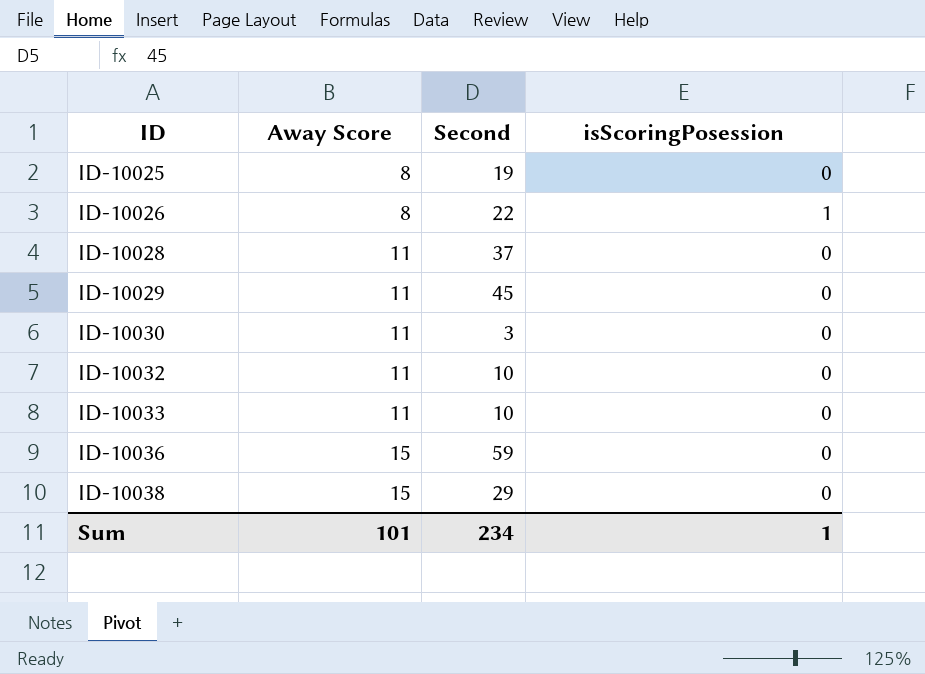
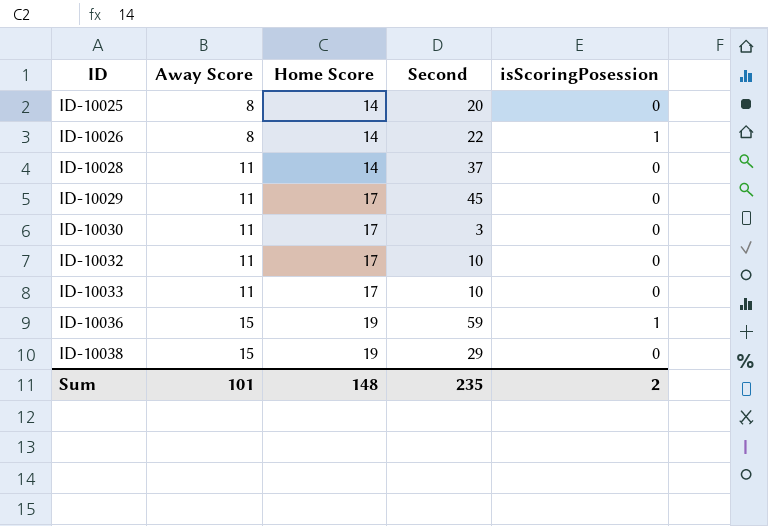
column Home Score | position: none -> 3
ID-10025 | Second: 19 -> 20
ID-10036 | isScoringPosession: 0 -> 1
Sum | Second: 234 -> 235
Sum | isScoringPosession: 1 -> 2

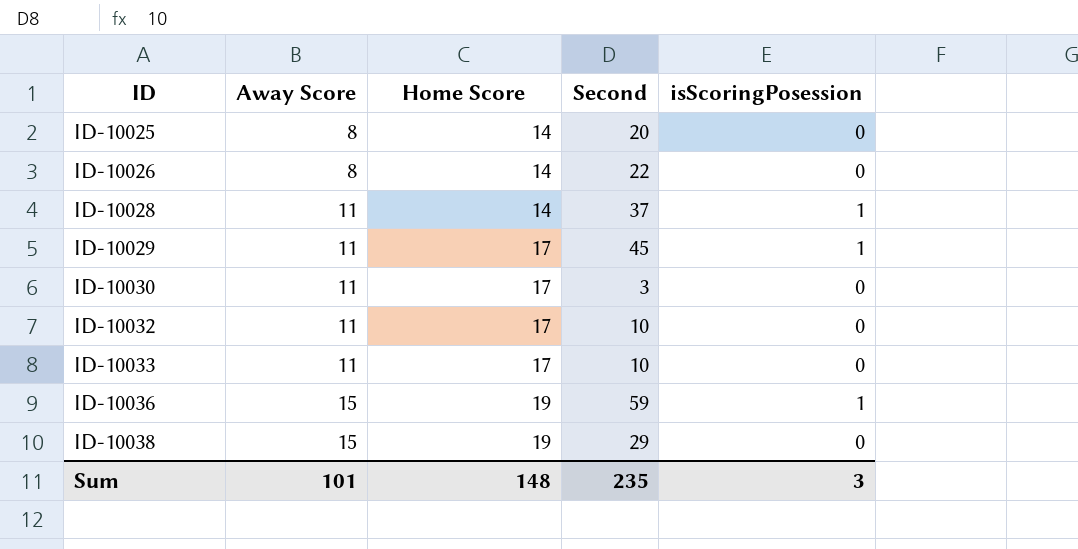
ID-10026 | isScoringPosession: 1 -> 0
ID-10028 | isScoringPosession: 0 -> 1
ID-10029 | isScoringPosession: 0 -> 1
Sum | isScoringPosession: 2 -> 3

